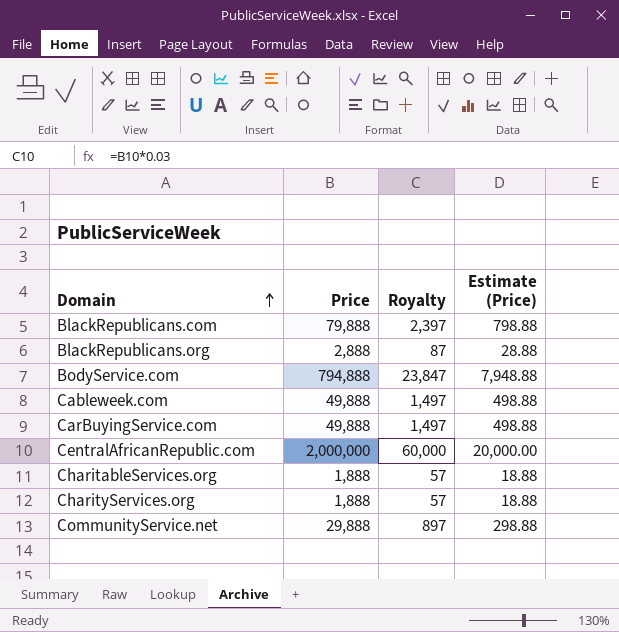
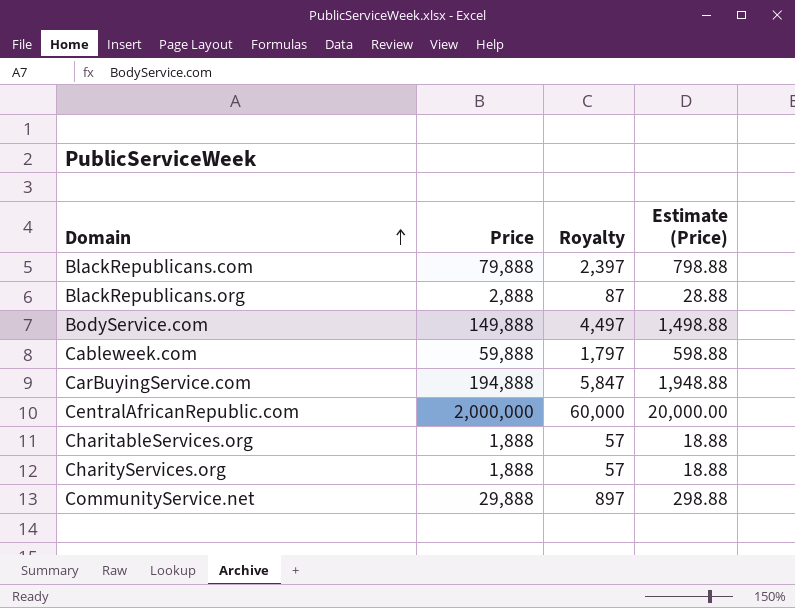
BodyService.com | Price: 794,888 -> 149,888
BodyService.com | Royalty: 23,847 -> 4,497
BodyService.com | Estimate (Price): 7,948.88 -> 1,498.88
Cableweek.com | Price: 49,888 -> 59,888
Cableweek.com | Royalty: 1,497 -> 1,797
Cableweek.com | Estimate (Price): 498.88 -> 598.88
CarBuyingService.com | Price: 49,888 -> 194,888
CarBuyingService.com | Royalty: 1,497 -> 5,847
CarBuyingService.com | Estimate (Price): 498.88 -> 1,948.88

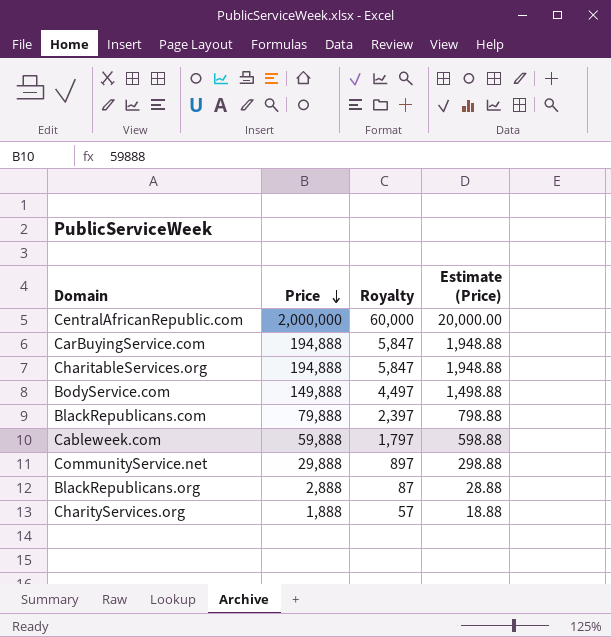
row order: Domain ascending -> Price descending
CharitableServices.org | Price: 1,888 -> 194,888
CharitableServices.org | Royalty: 57 -> 5,847
CharitableServices.org | Estimate (Price): 18.88 -> 1,948.88

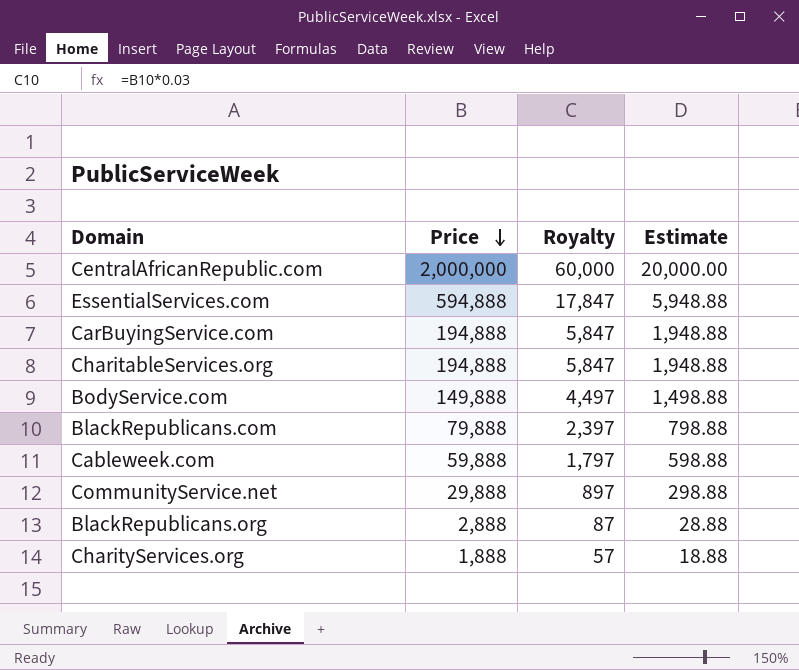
column name: Estimate (Price) -> Estimate
row EssentialServices.com: none -> 594,888 | 17,847 | 5,948.88

